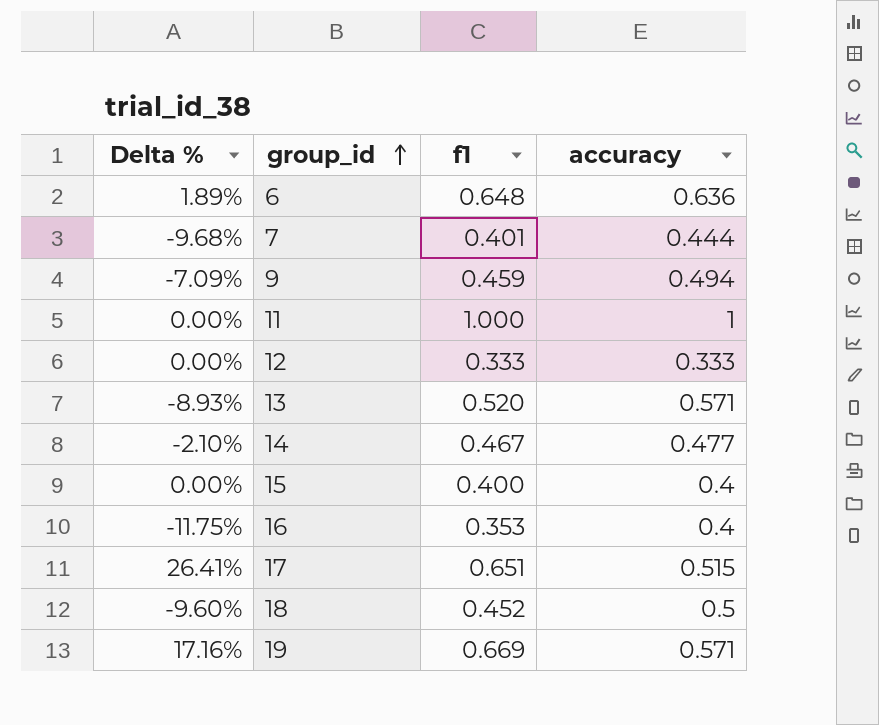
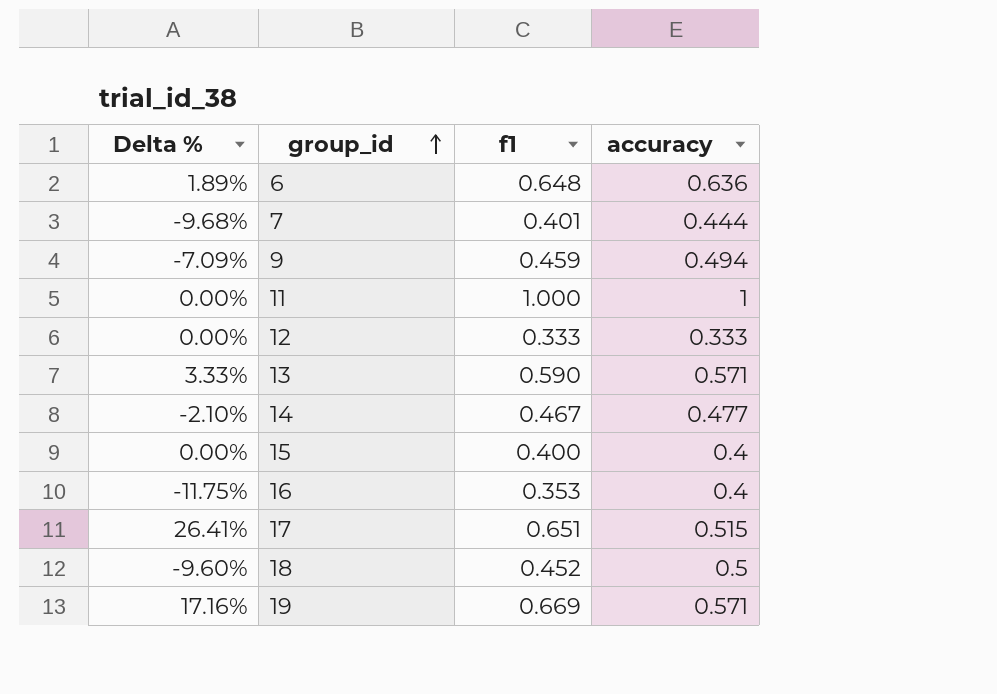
13 | Delta %: -8.93% -> 3.33%
13 | f1: 0.520 -> 0.590

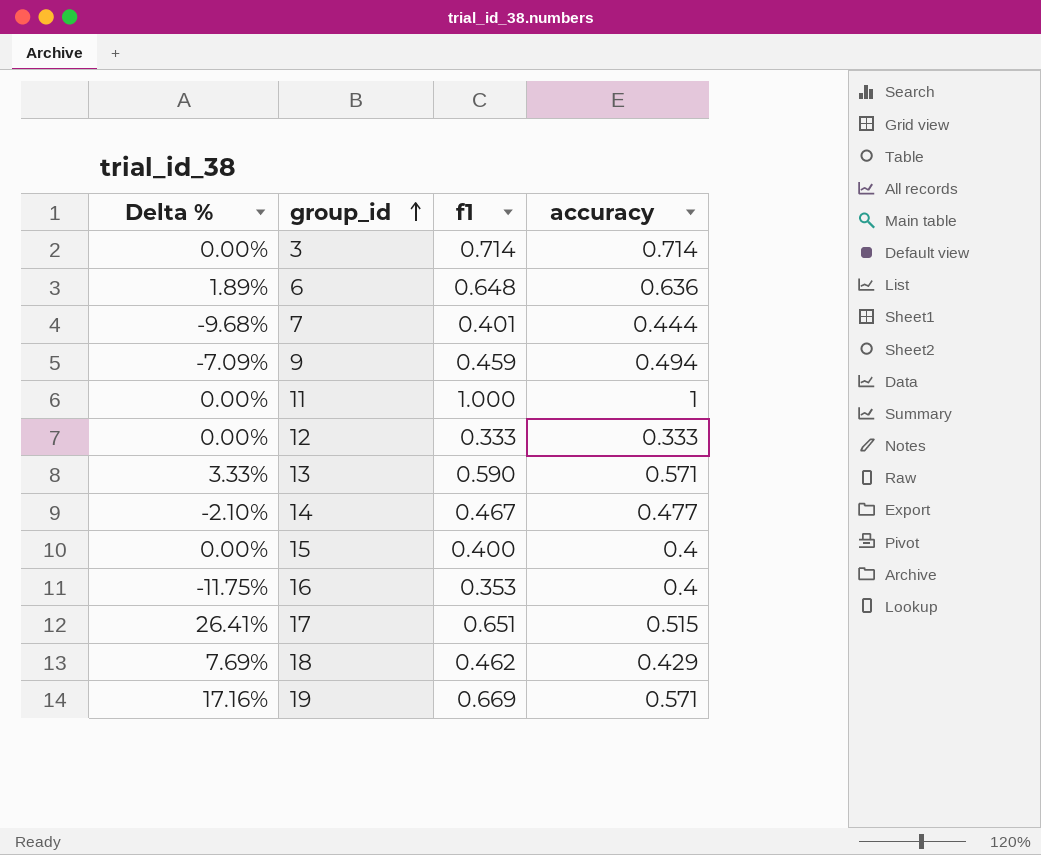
row 3: none -> 0.00% | 0.714 | 0.714
18 | Delta %: -9.60% -> 7.69%
18 | f1: 0.452 -> 0.462
18 | accuracy: 0.5 -> 0.429

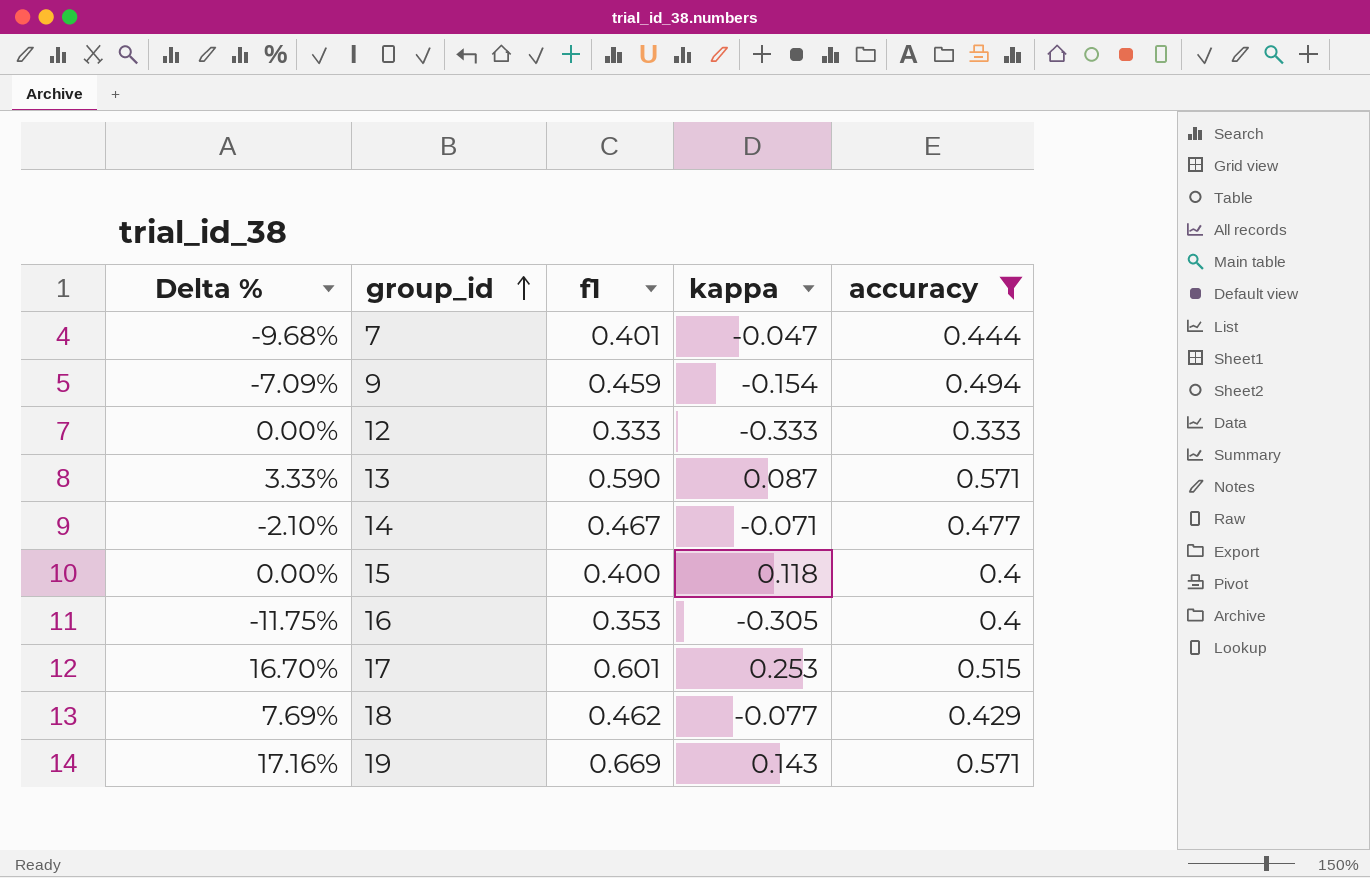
filter: none -> accuracy <= 0.571
column kappa | position: none -> 4
17 | Delta %: 26.41% -> 16.70%
17 | f1: 0.651 -> 0.601

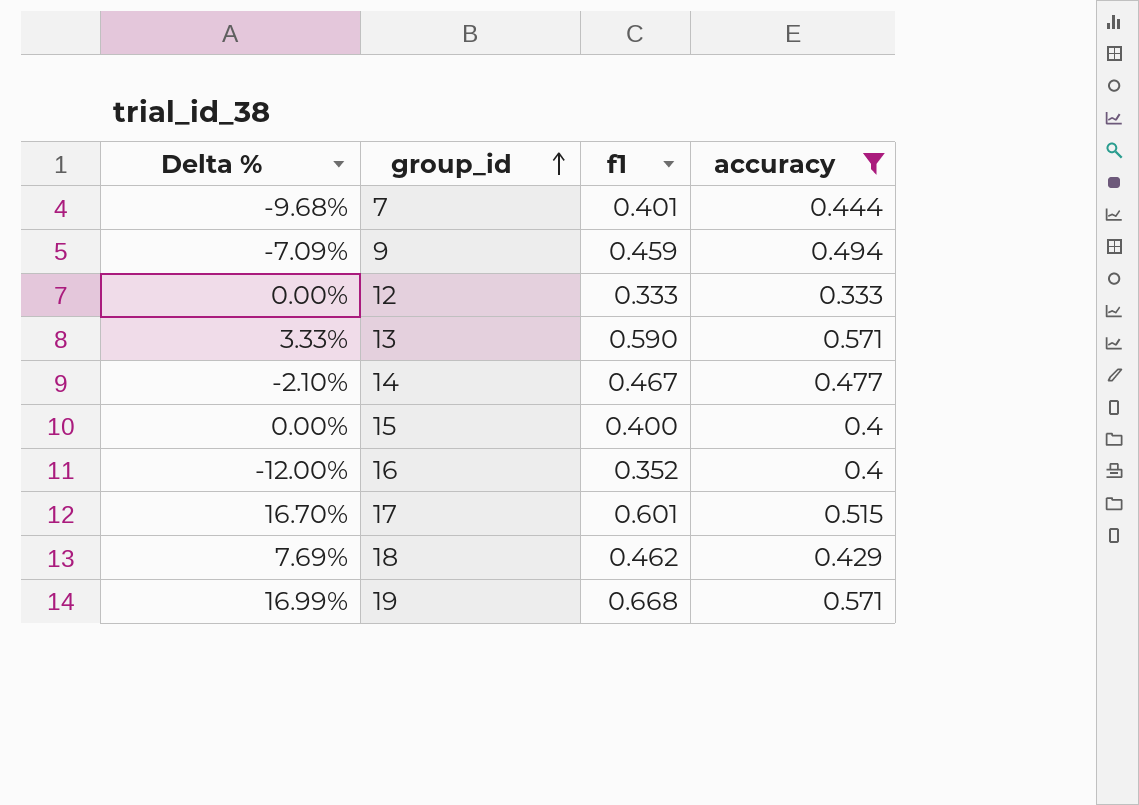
column kappa | position: 4 -> none
16 | Delta %: -11.75% -> -12.00%
16 | f1: 0.353 -> 0.352
19 | Delta %: 17.16% -> 16.99%
19 | f1: 0.669 -> 0.668

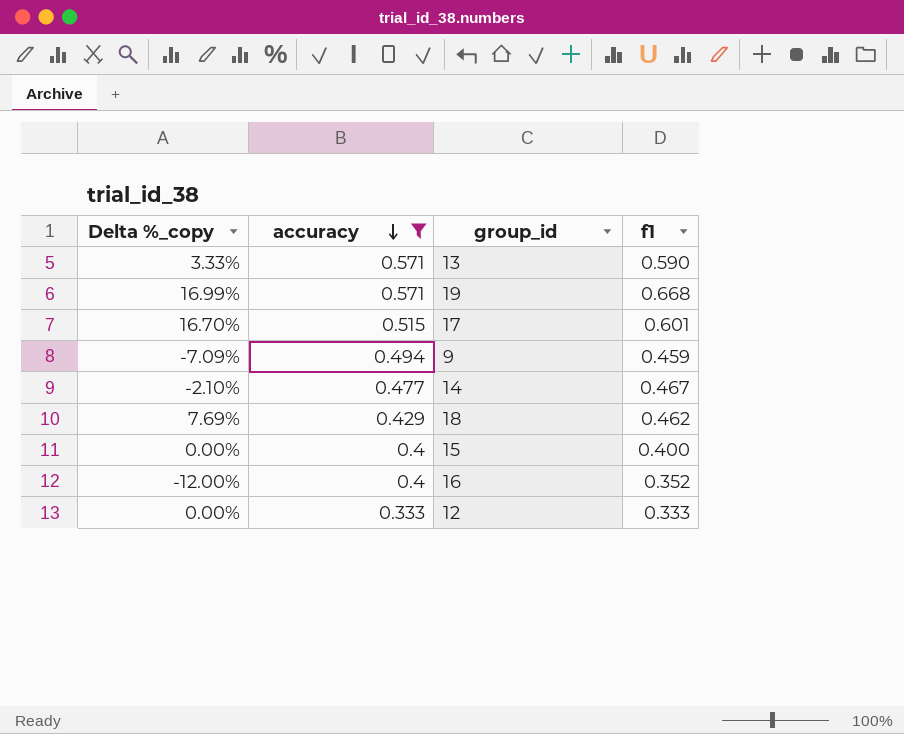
row order: group_id ascending -> accuracy descending
column name: Delta % -> Delta %_copy
column accuracy | position: 4 -> 2
row 7: -9.68% | 0.401 | 0.444 -> none

